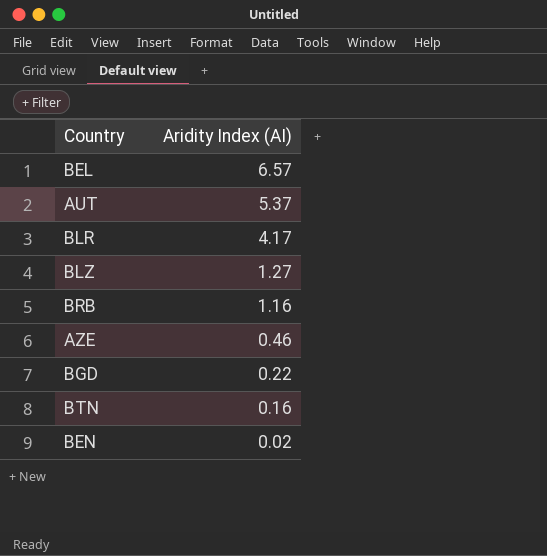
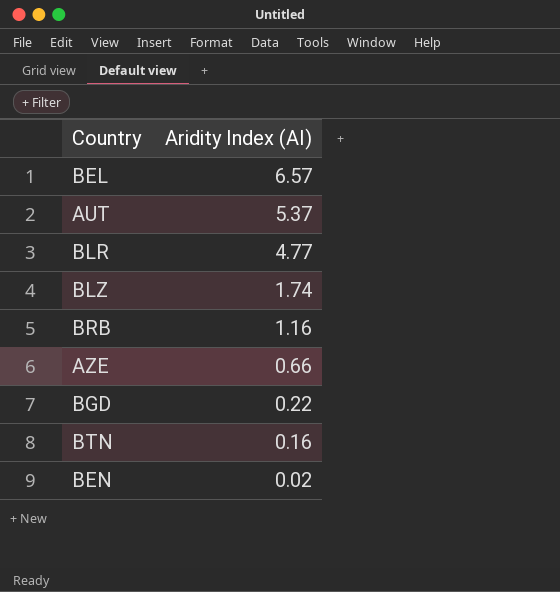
BLR | Aridity Index (AI): 4.17 -> 4.77
BLZ | Aridity Index (AI): 1.27 -> 1.74
AZE | Aridity Index (AI): 0.46 -> 0.66

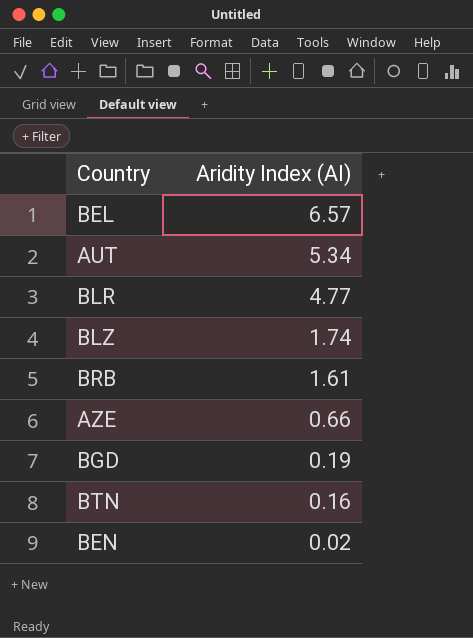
AUT | Aridity Index (AI): 5.37 -> 5.34
BRB | Aridity Index (AI): 1.16 -> 1.61
BGD | Aridity Index (AI): 0.22 -> 0.19

